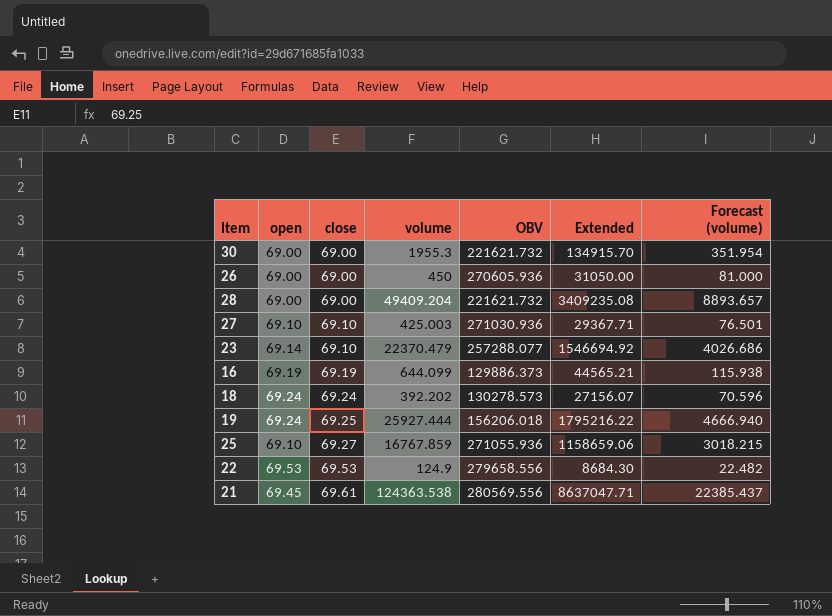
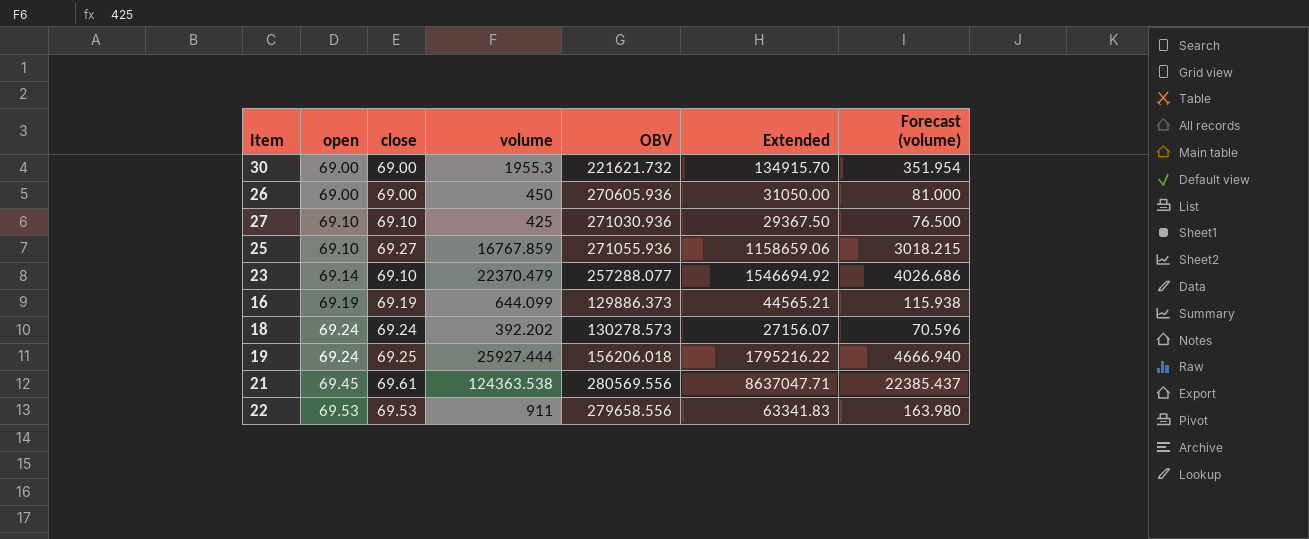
row order: close ascending -> open ascending
row 28: 69.00 | 69.00 | 49409.204 | 221621.732 | 3409235.08 | 8893.657 -> none
27 | volume: 425.003 -> 425
27 | Extended: 29367.71 -> 29367.50
27 | Forecast (volume): 76.501 -> 76.500
22 | volume: 124.9 -> 911
22 | Extended: 8684.30 -> 63341.83
22 | Forecast (volume): 22.482 -> 163.980

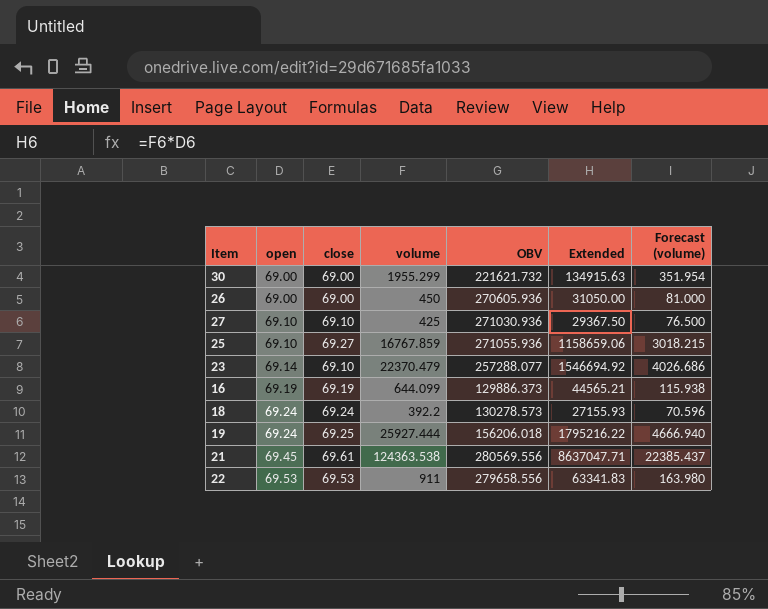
30 | volume: 1955.3 -> 1955.299
30 | Extended: 134915.70 -> 134915.63
18 | volume: 392.202 -> 392.2
18 | Extended: 27156.07 -> 27155.93

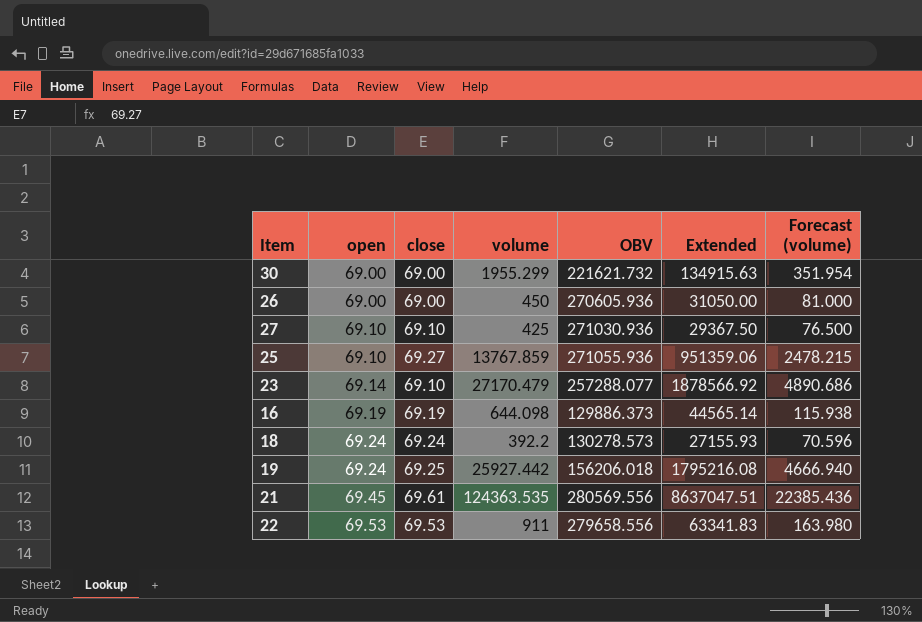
25 | volume: 16767.859 -> 13767.859
25 | Extended: 1158659.06 -> 951359.06
25 | Forecast (volume): 3018.215 -> 2478.215
23 | volume: 22370.479 -> 27170.479
23 | Extended: 1546694.92 -> 1878566.92
23 | Forecast (volume): 4026.686 -> 4890.686
16 | volume: 644.099 -> 644.098
16 | Extended: 44565.21 -> 44565.14
19 | volume: 25927.444 -> 25927.442
19 | Extended: 1795216.22 -> 1795216.08
21 | volume: 124363.538 -> 124363.535
21 | Extended: 8637047.71 -> 8637047.51
21 | Forecast (volume): 22385.437 -> 22385.436

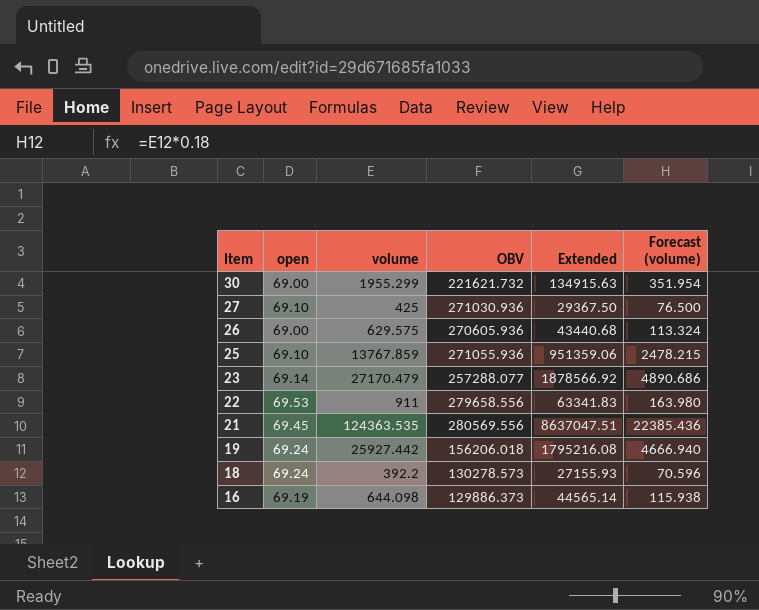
row order: open ascending -> Item descending
column close | position: 3 -> none
26 | volume: 450 -> 629.575
26 | Extended: 31050.00 -> 43440.68
26 | Forecast (volume): 81.000 -> 113.324

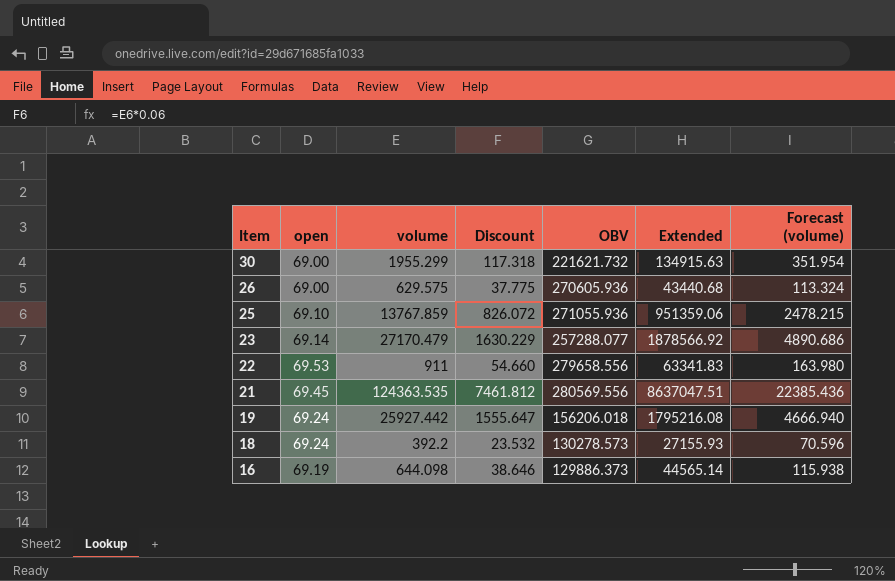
column Discount | formula: none -> [volume] * 0.06
row 27: 69.10 | 425 | 271030.936 | 29367.50 | 76.500 -> none

